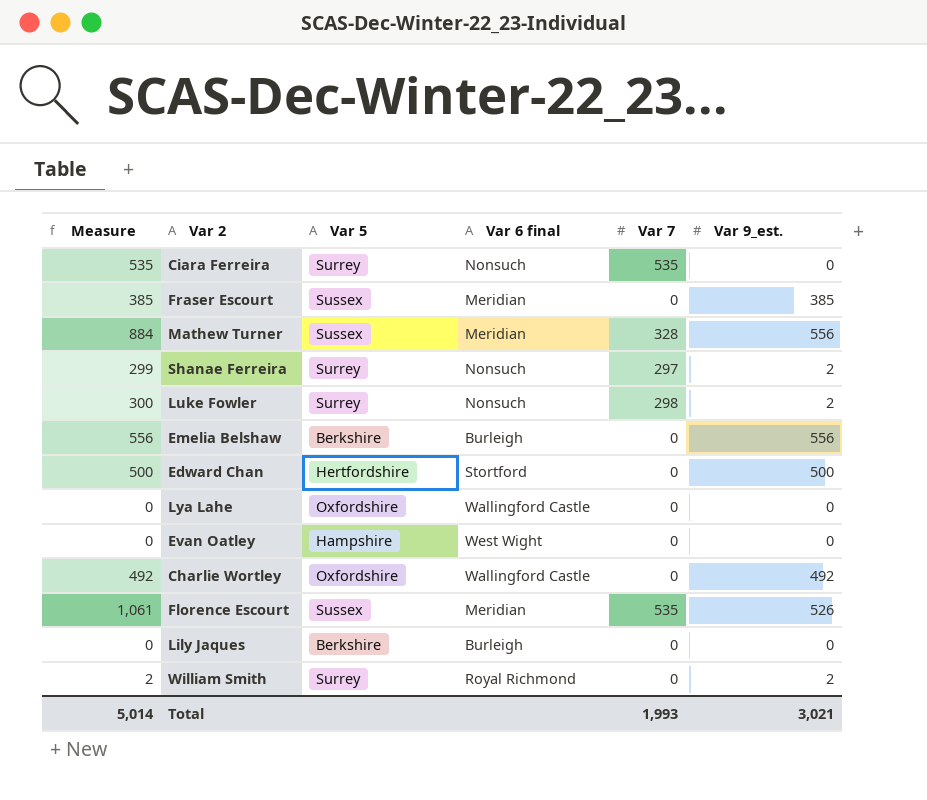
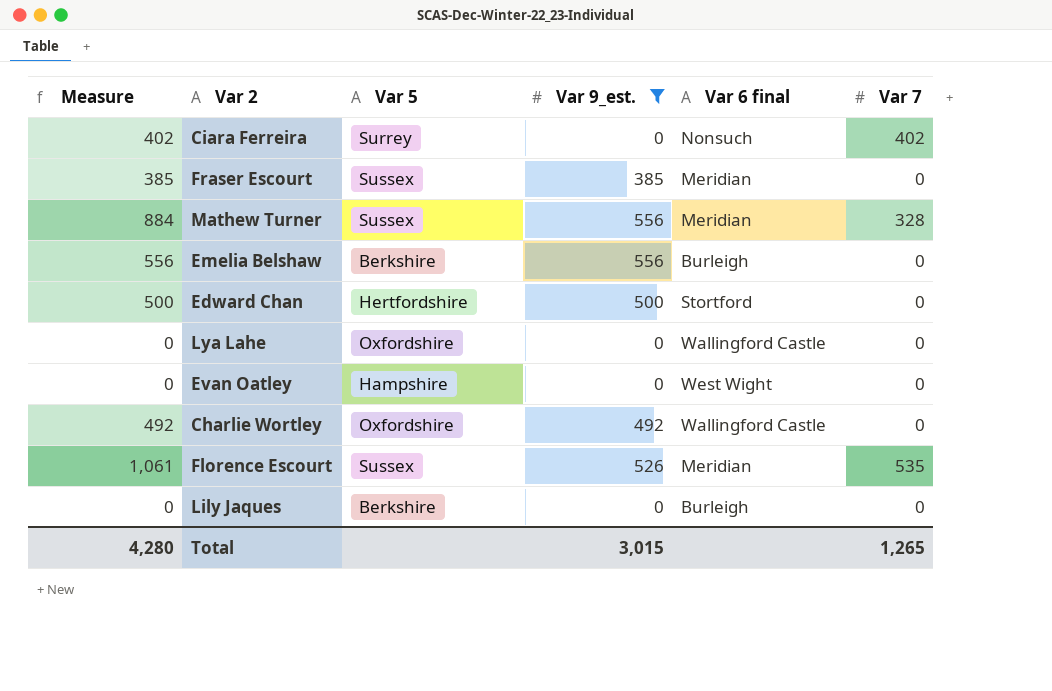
filter: none -> Var 9_est. != 2
column Var 9_est. | position: 6 -> 4
Ciara Ferreira | Measure: 535 -> 402
Ciara Ferreira | Var 7: 535 -> 402
Total | Measure: 5,014 -> 4,280
Total | Var 9_est.: 3,021 -> 3,015
Total | Var 7: 1,993 -> 1,265

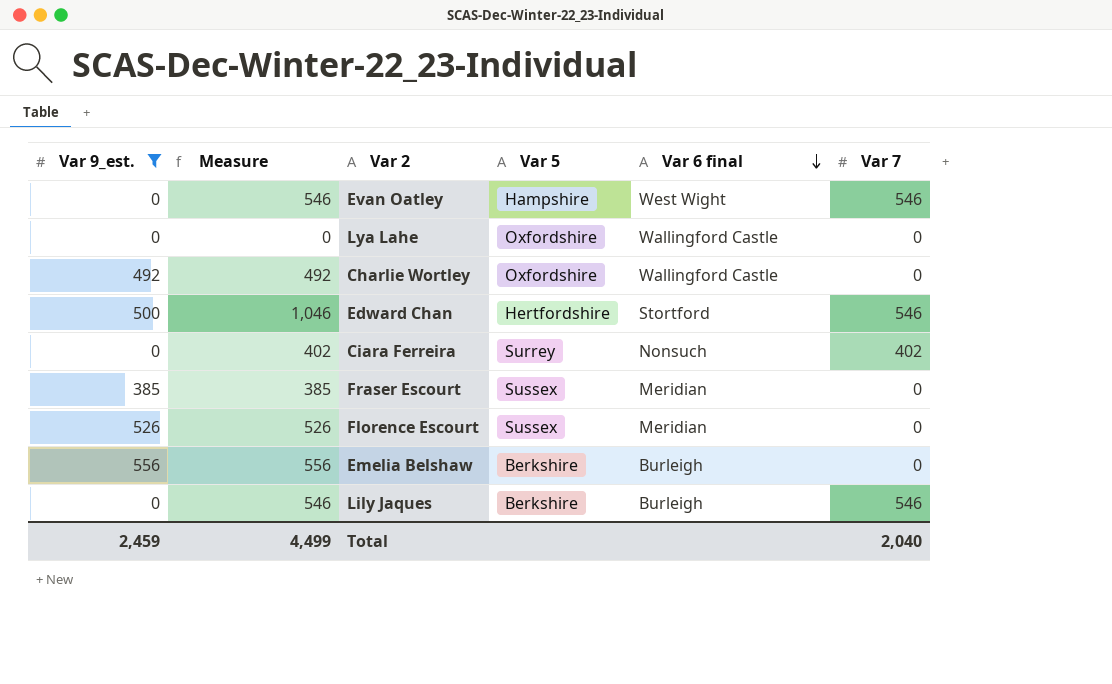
row order: none -> Var 6 final descending
column Var 9_est. | position: 4 -> 1
row Mathew Turner: 884 | Sussex | 556 | Meridian | 328 -> none
Evan Oatley | Measure: 0 -> 546
Evan Oatley | Var 7: 0 -> 546
Edward Chan | Measure: 500 -> 1,046
Edward Chan | Var 7: 0 -> 546
Florence Escourt | Measure: 1,061 -> 526
Florence Escourt | Var 7: 535 -> 0
Lily Jaques | Measure: 0 -> 546
Lily Jaques | Var 7: 0 -> 546
Total | Var 9_est.: 3,015 -> 2,459
Total | Measure: 4,280 -> 4,499
Total | Var 7: 1,265 -> 2,040

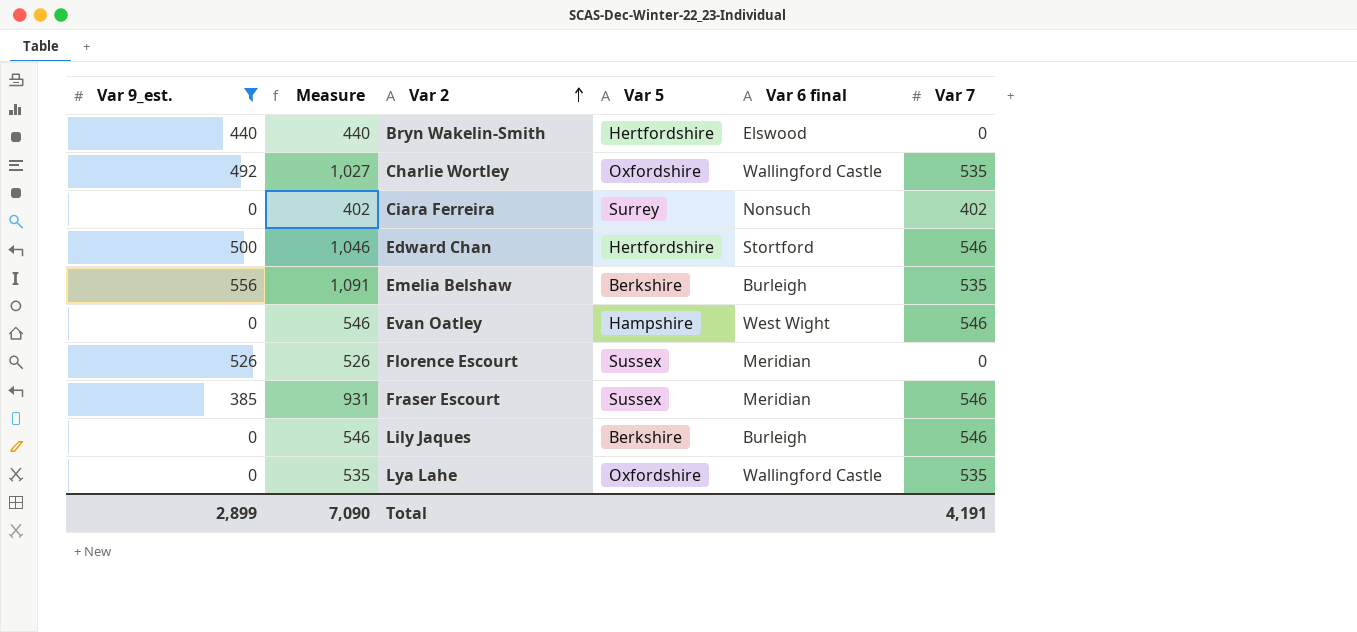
row order: Var 6 final descending -> Var 2 ascending
row Bryn Wakelin-Smith: none -> 440 | 440 | Hertfordshire | Elswood | 0
Charlie Wortley | Measure: 492 -> 1,027
Charlie Wortley | Var 7: 0 -> 535
Emelia Belshaw | Measure: 556 -> 1,091
Emelia Belshaw | Var 7: 0 -> 535
Fraser Escourt | Measure: 385 -> 931
Fraser Escourt | Var 7: 0 -> 546
Lya Lahe | Measure: 0 -> 535
Lya Lahe | Var 7: 0 -> 535
Total | Var 9_est.: 2,459 -> 2,899
Total | Measure: 4,499 -> 7,090
Total | Var 7: 2,040 -> 4,191

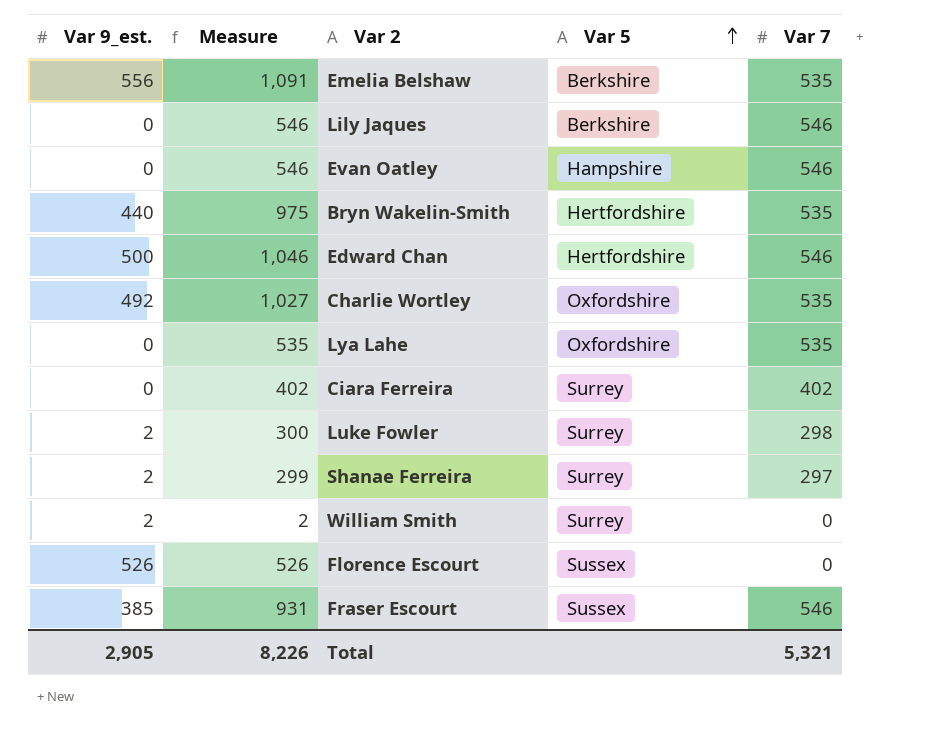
filter: Var 9_est. != 2 -> none
row order: Var 2 ascending -> Var 5 ascending
column Var 6 final | position: 5 -> none
Bryn Wakelin-Smith | Measure: 440 -> 975
Bryn Wakelin-Smith | Var 7: 0 -> 535
Total | Var 9_est.: 2,899 -> 2,905
Total | Measure: 7,090 -> 8,226
Total | Var 7: 4,191 -> 5,321

